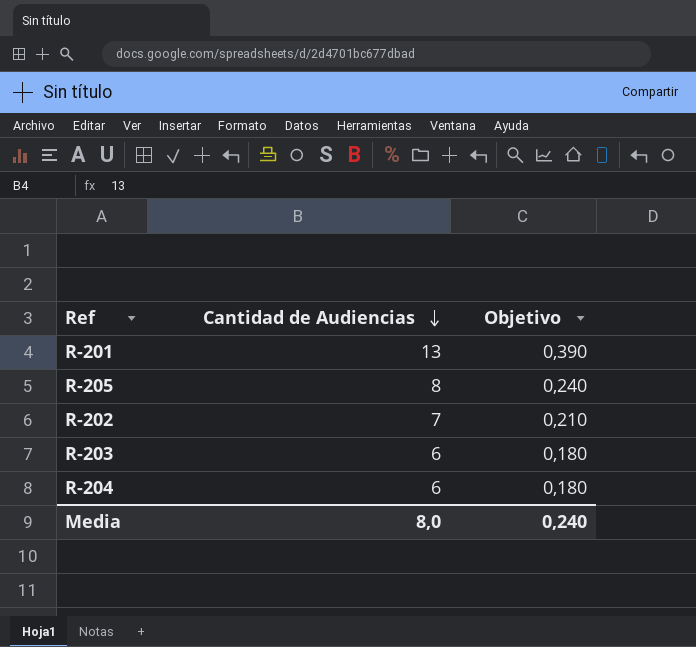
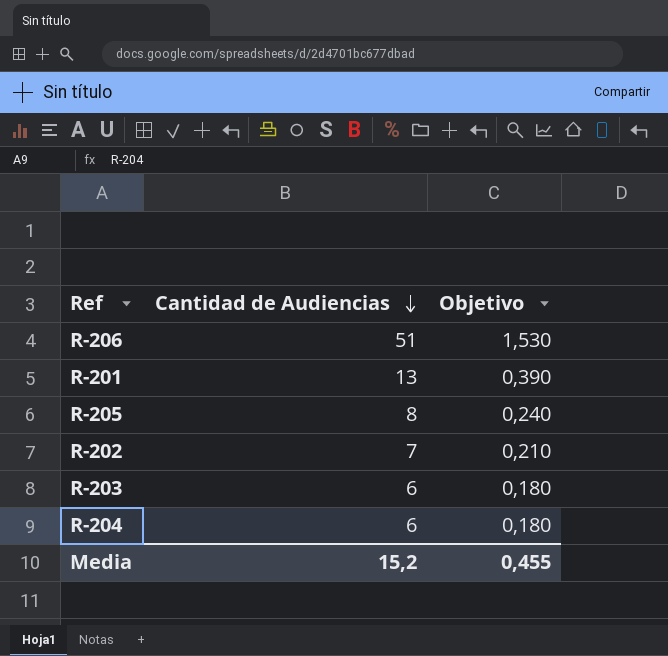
row R-206: none -> 51 | 1,530
Media | Cantidad de Audiencias: 8,0 -> 15,2
Media | Objetivo: 0,240 -> 0,455

